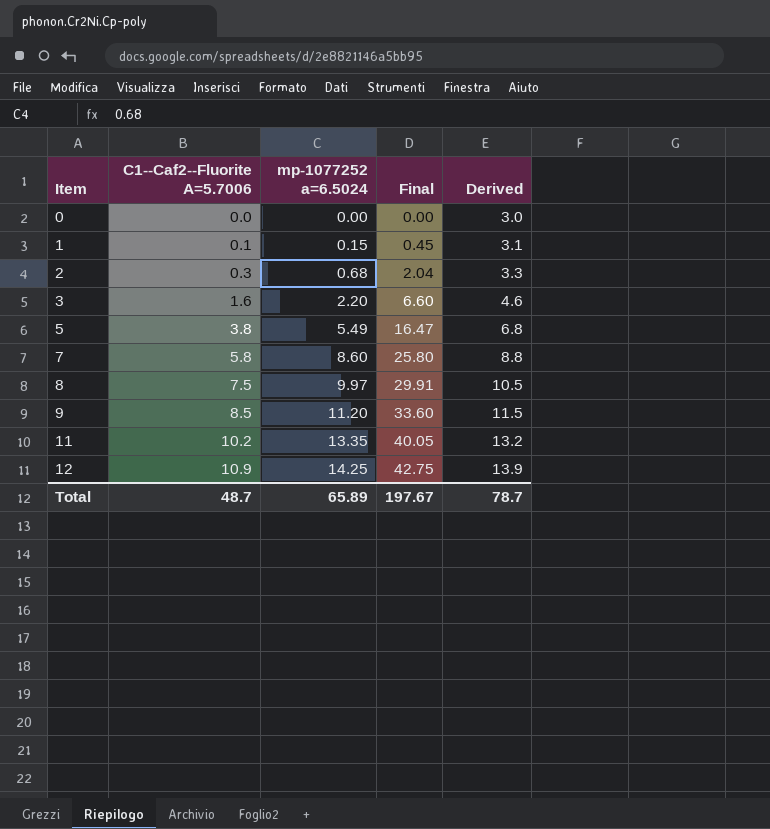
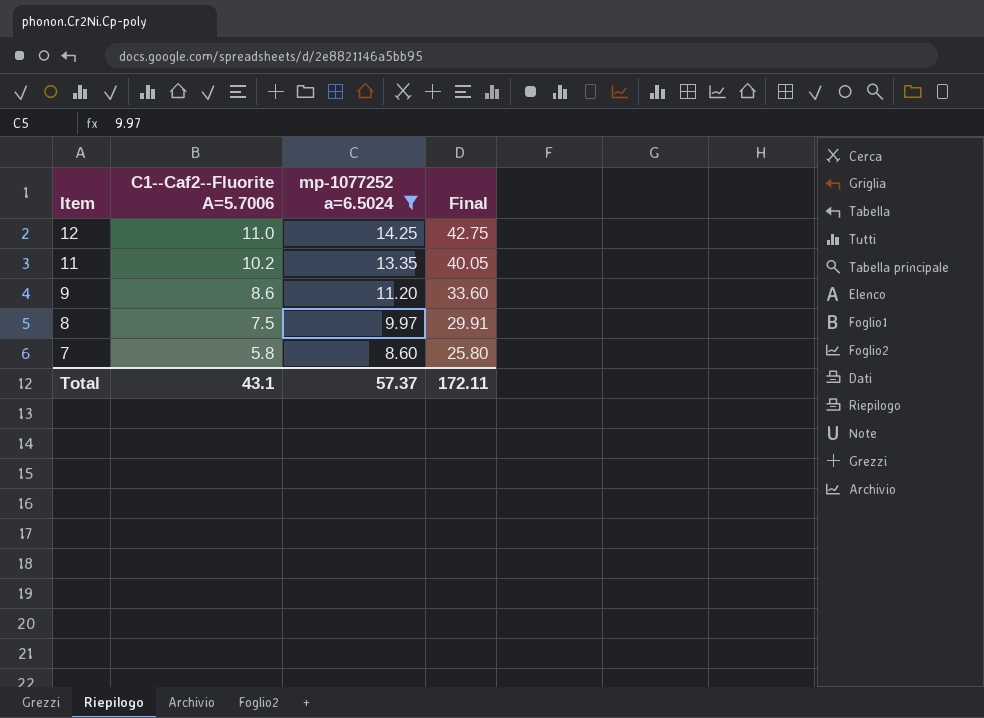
filter: none -> mp-1077252 a=6.5024 >= 8.60
row order: Item ascending -> Item descending
column Derived | formula: [C1--Caf2--Fluorite A=5.7006] + 3 -> none
12 | C1--Caf2--Fluorite A=5.7006: 10.9 -> 11.0
9 | C1--Caf2--Fluorite A=5.7006: 8.5 -> 8.6
Total | C1--Caf2--Fluorite A=5.7006: 48.7 -> 43.1
Total | mp-1077252 a=6.5024: 65.89 -> 57.37
Total | Final: 197.67 -> 172.11

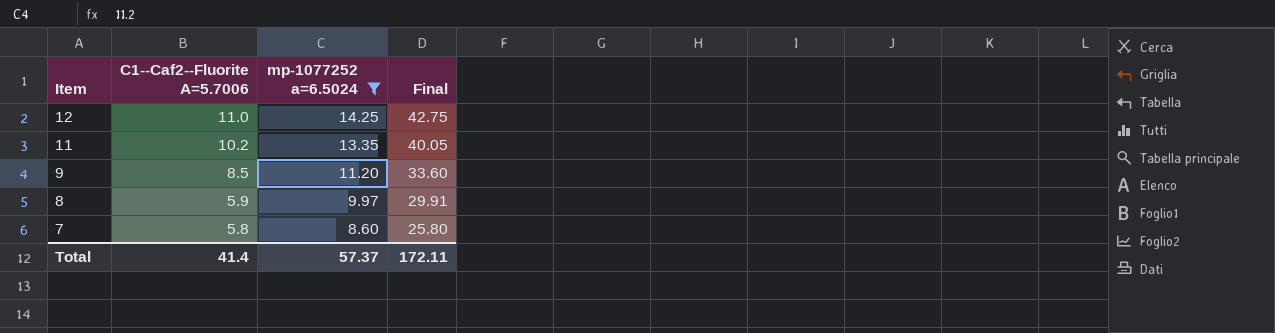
9 | C1--Caf2--Fluorite A=5.7006: 8.6 -> 8.5
8 | C1--Caf2--Fluorite A=5.7006: 7.5 -> 5.9
Total | C1--Caf2--Fluorite A=5.7006: 43.1 -> 41.4

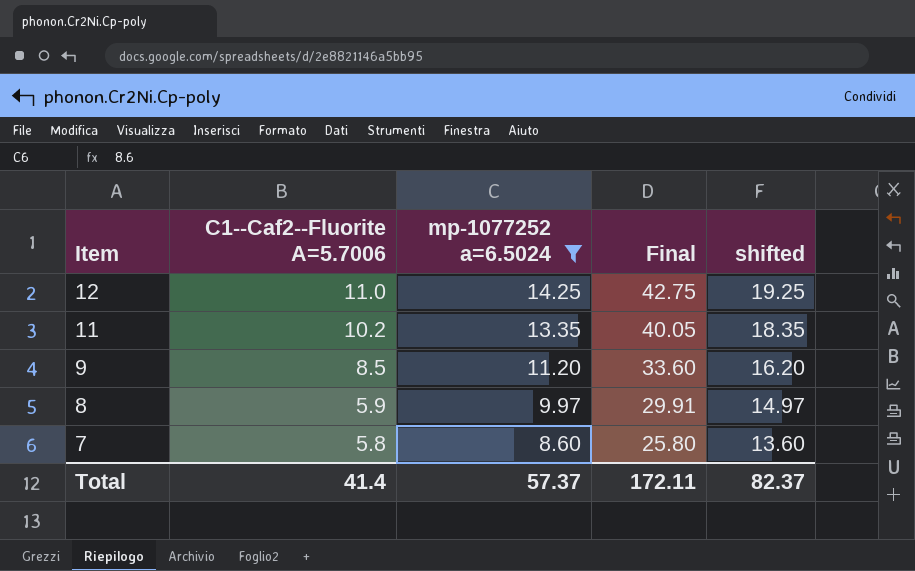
column shifted | formula: none -> [mp-1077252 a=6.5024] + 5

